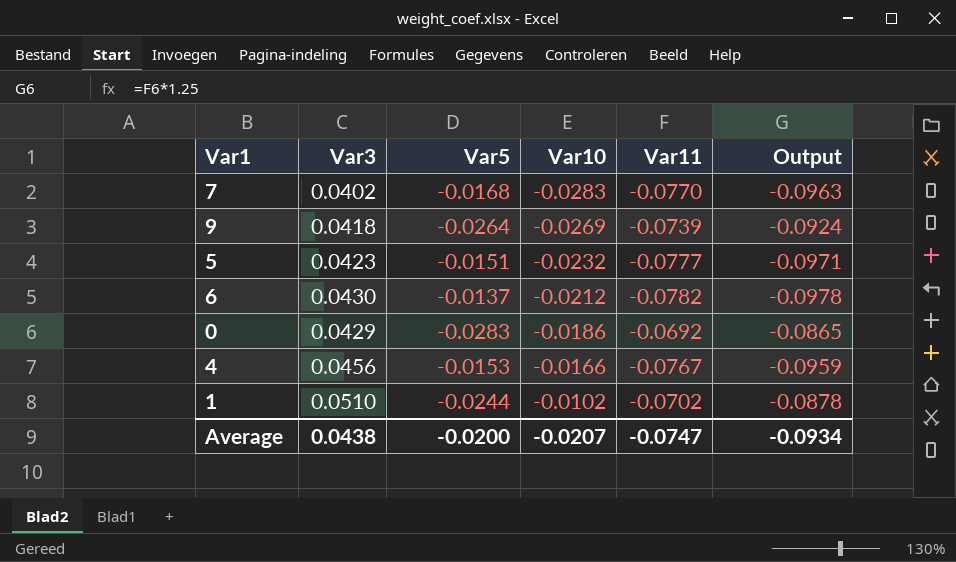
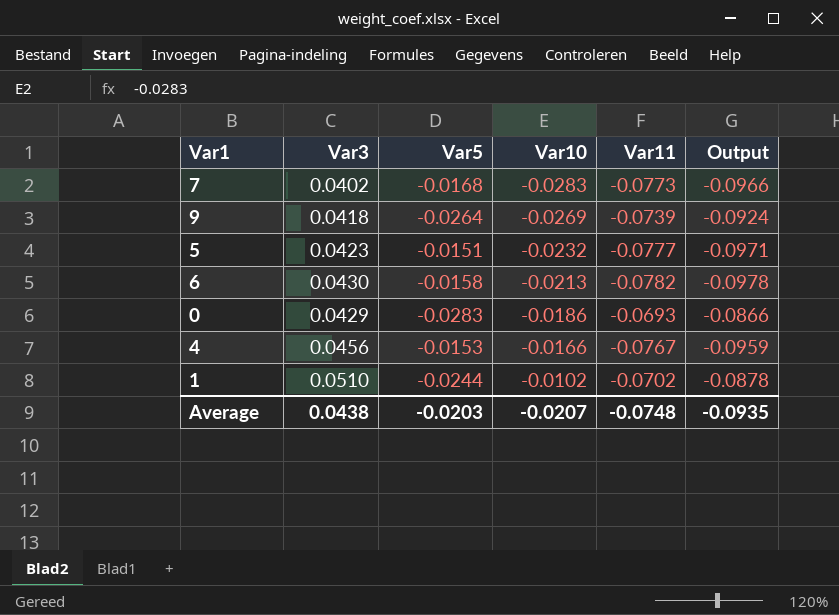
7 | Var11: -0.0770 -> -0.0773
7 | Output: -0.0963 -> -0.0966
6 | Var5: -0.0137 -> -0.0158
6 | Var10: -0.0212 -> -0.0213
0 | Var11: -0.0692 -> -0.0693
0 | Output: -0.0865 -> -0.0866
Average | Var5: -0.0200 -> -0.0203
Average | Var11: -0.0747 -> -0.0748
Average | Output: -0.0934 -> -0.0935

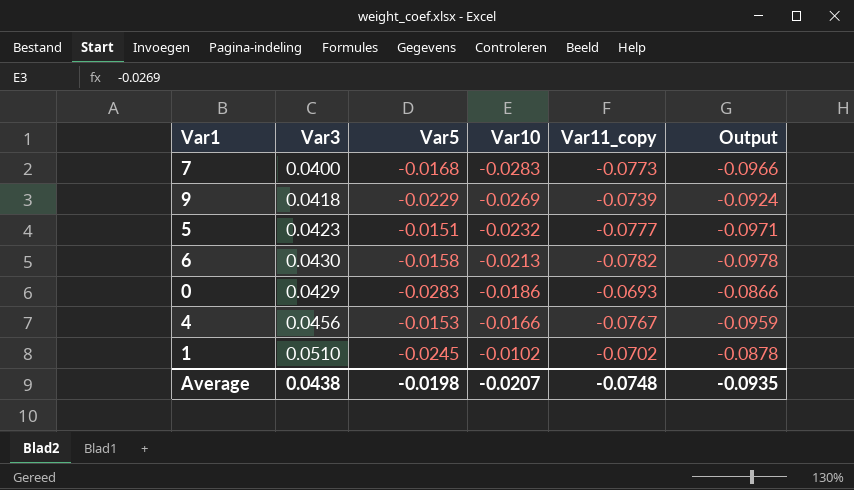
column name: Var11 -> Var11_copy
7 | Var3: 0.0402 -> 0.0400
9 | Var5: -0.0264 -> -0.0229
1 | Var5: -0.0244 -> -0.0245
Average | Var5: -0.0203 -> -0.0198

